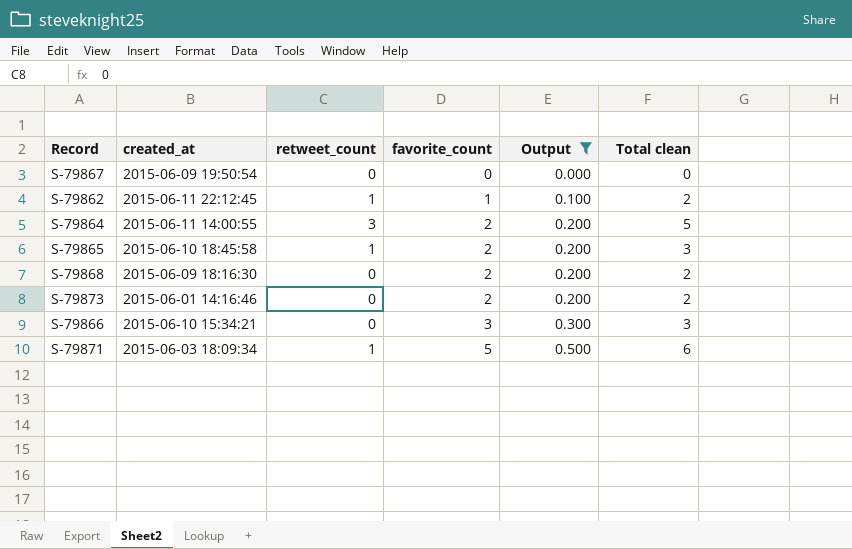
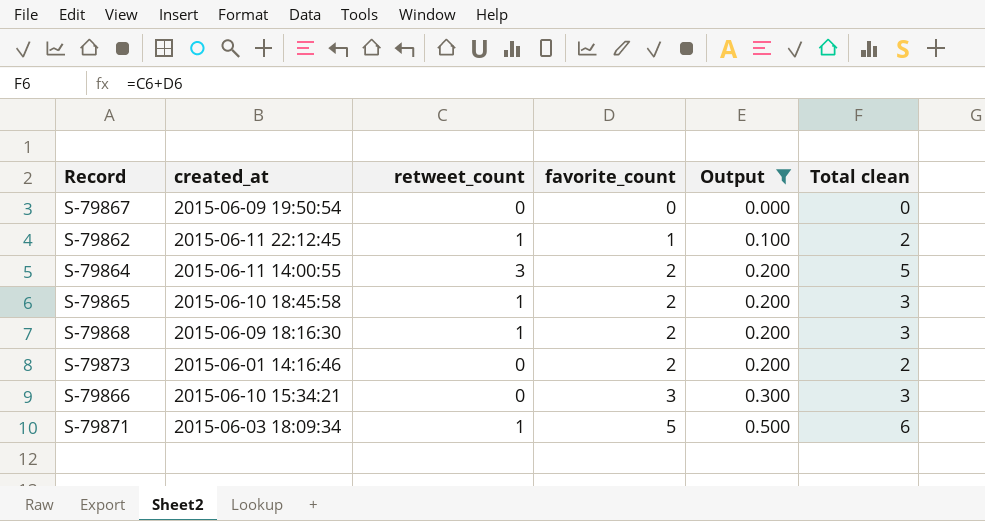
S-79868 | retweet_count: 0 -> 1
S-79868 | Total clean: 2 -> 3

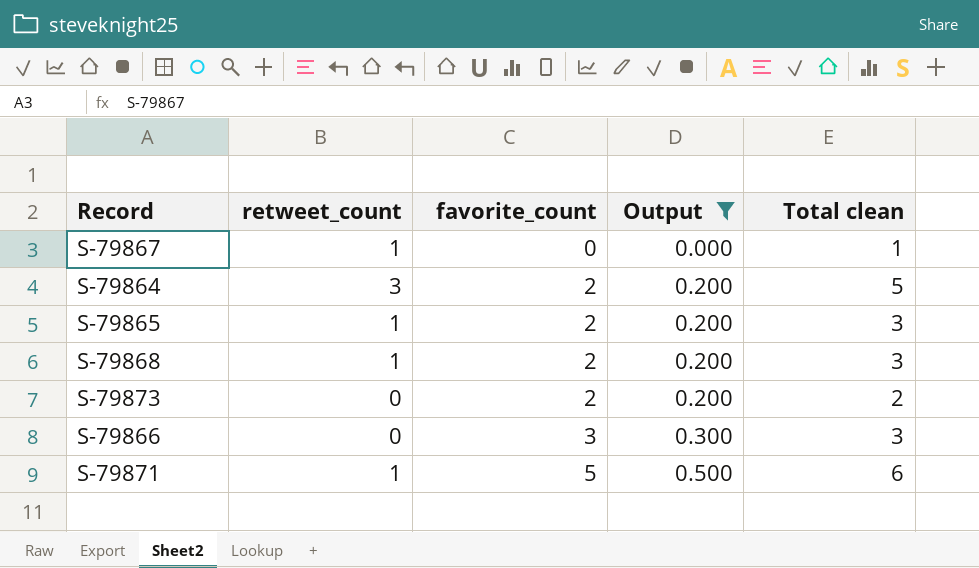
column created_at | position: 2 -> none
row S-79862: 2015-06-11 22:12:45 | 1 | 1 | 0.100 | 2 -> none
S-79867 | retweet_count: 0 -> 1
S-79867 | Total clean: 0 -> 1

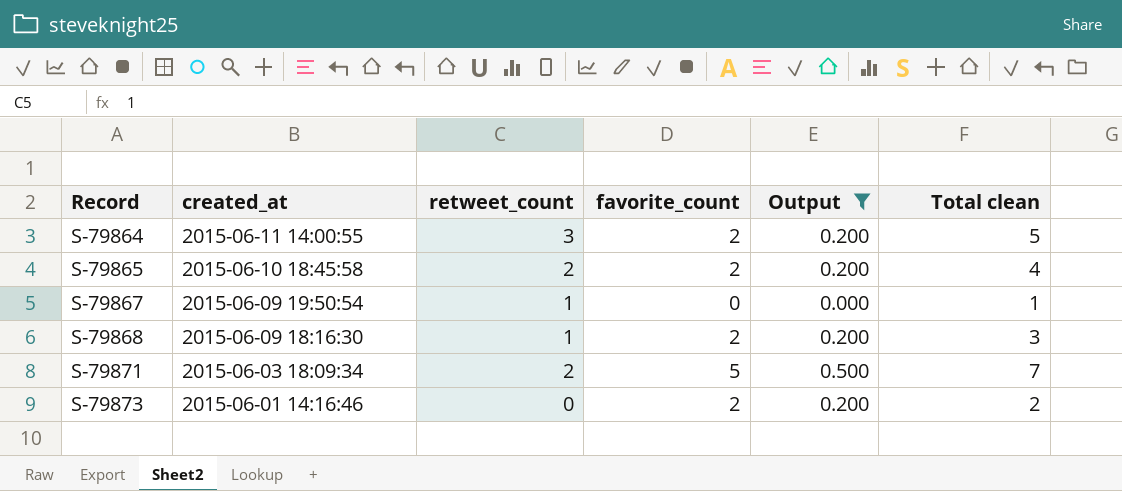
row order: favorite_count ascending -> Record ascending
column created_at | position: none -> 2
row S-79866: 0 | 3 | 0.300 | 3 -> none
S-79865 | retweet_count: 1 -> 2
S-79865 | Total clean: 3 -> 4
S-79871 | retweet_count: 1 -> 2
S-79871 | Total clean: 6 -> 7

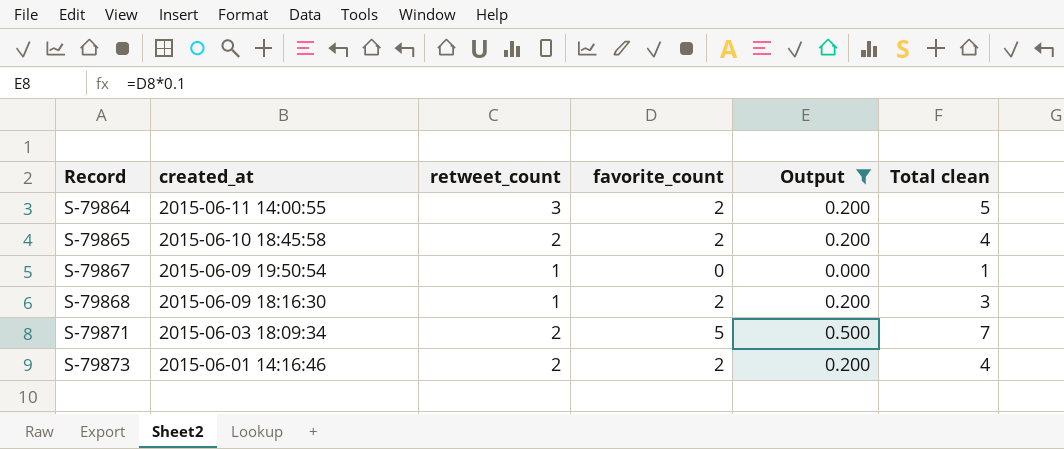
S-79873 | retweet_count: 0 -> 2
S-79873 | Total clean: 2 -> 4

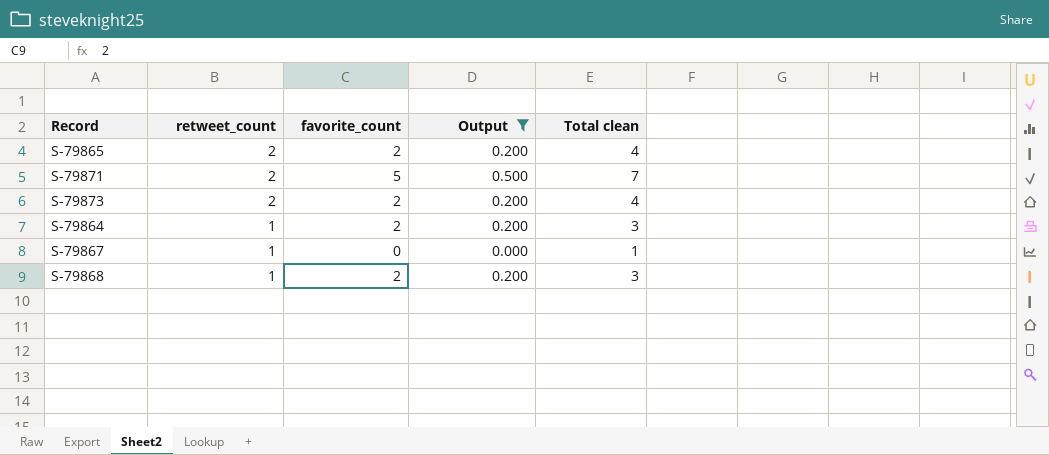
row order: Record ascending -> retweet_count descending
column created_at | position: 2 -> none
S-79864 | retweet_count: 3 -> 1
S-79864 | Total clean: 5 -> 3

